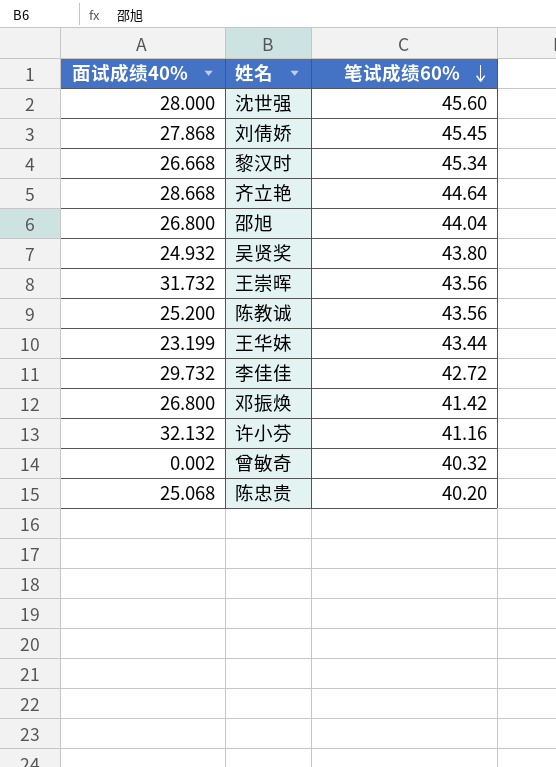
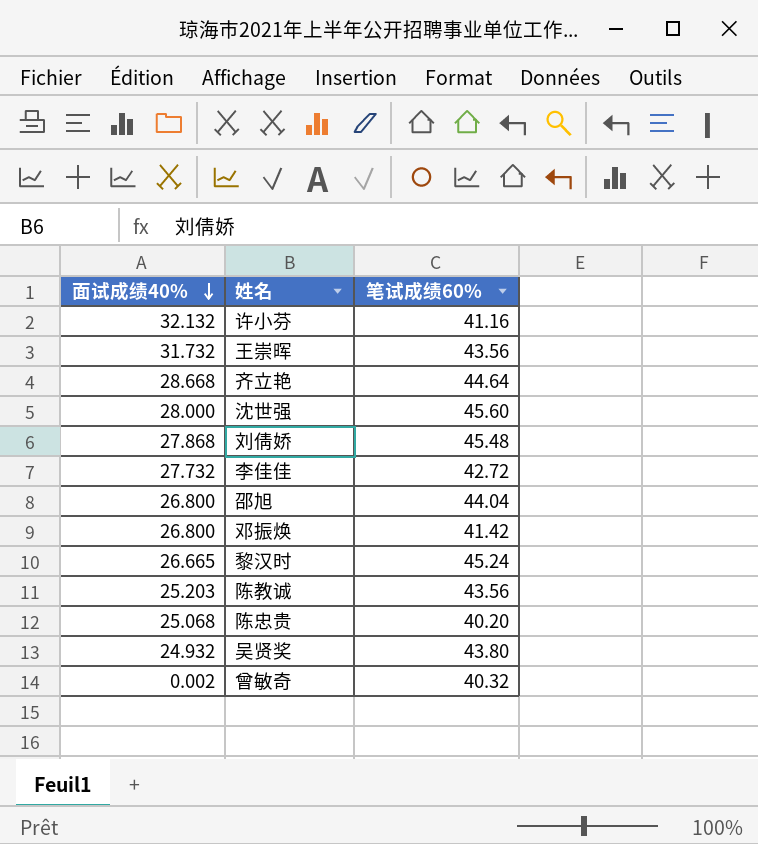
row order: 笔试成绩60% descending -> 面试成绩40% descending
row 王华妹: 23.199 | 43.44 -> none
刘倩娇 | 笔试成绩60%: 45.45 -> 45.48
李佳佳 | 面试成绩40%: 29.732 -> 27.732
黎汉时 | 面试成绩40%: 26.668 -> 26.665
黎汉时 | 笔试成绩60%: 45.34 -> 45.24
陈教诚 | 面试成绩40%: 25.200 -> 25.203

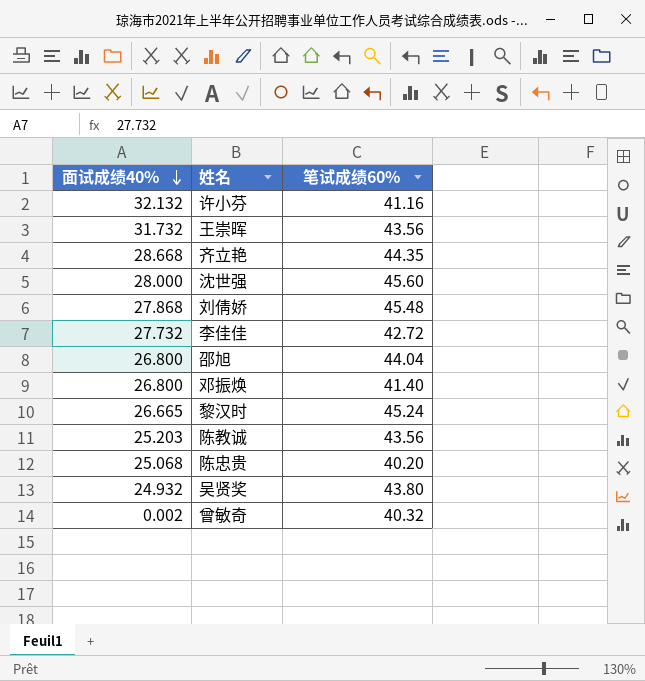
齐立艳 | 笔试成绩60%: 44.64 -> 44.35
邓振焕 | 笔试成绩60%: 41.42 -> 41.40

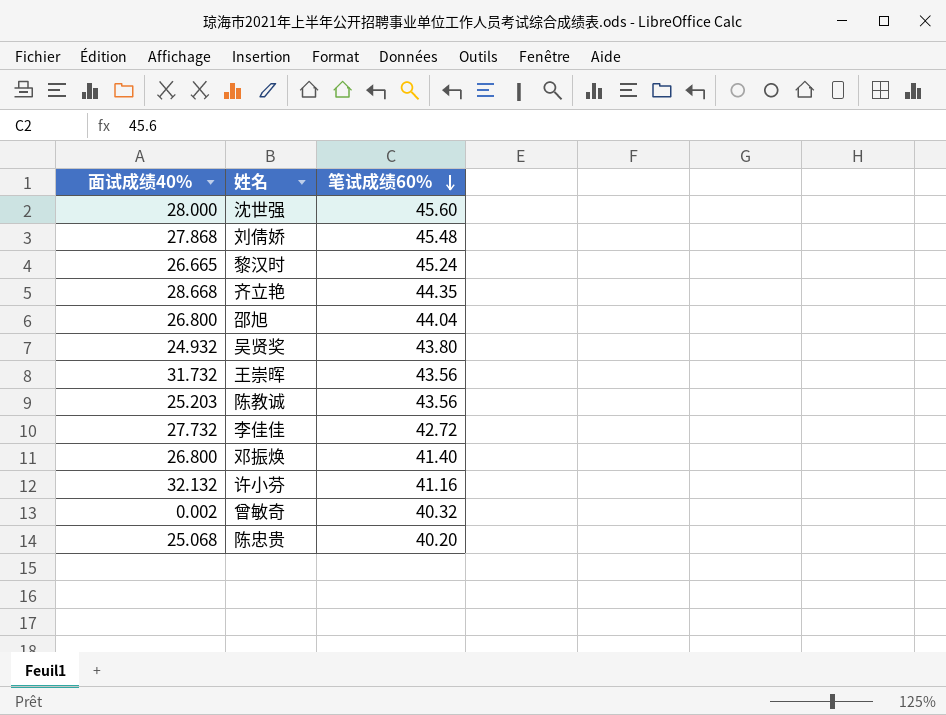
row order: 面试成绩40% descending -> 笔试成绩60% descending

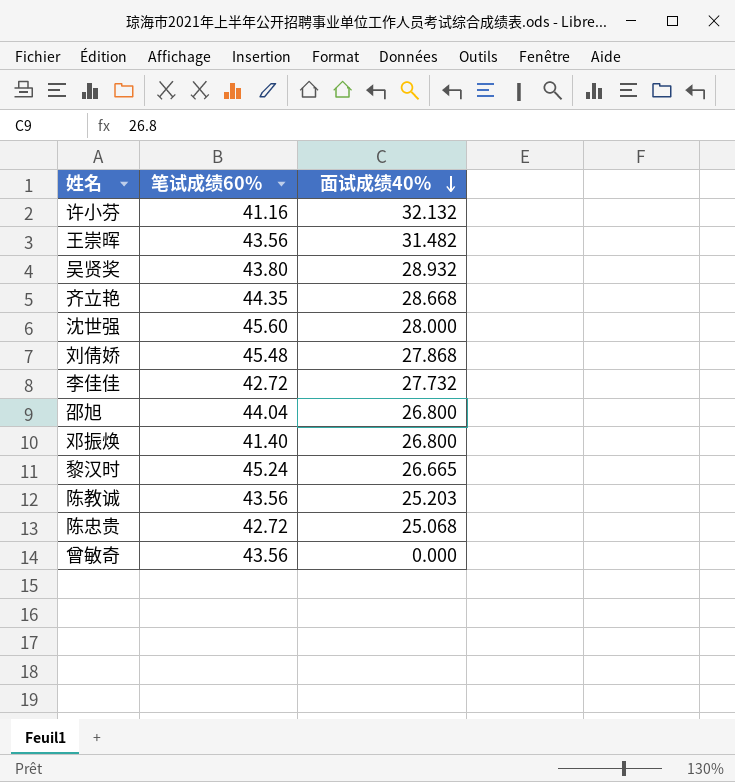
row order: 笔试成绩60% descending -> 面试成绩40% descending
column 面试成绩40% | position: 1 -> 3
王崇晖 | 面试成绩40%: 31.732 -> 31.482
吴贤奖 | 面试成绩40%: 24.932 -> 28.932
陈忠贵 | 笔试成绩60%: 40.20 -> 42.72
曾敏奇 | 笔试成绩60%: 40.32 -> 43.56
曾敏奇 | 面试成绩40%: 0.002 -> 0.000

